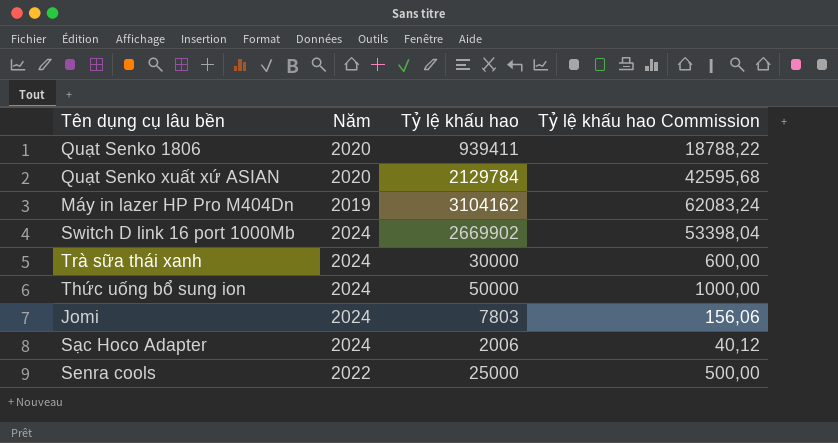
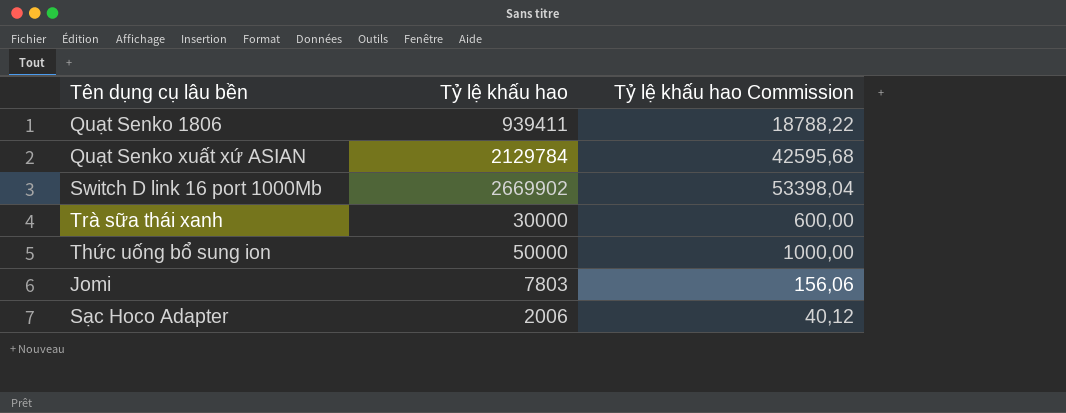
column Năm | position: 2 -> none
row Máy in lazer HP Pro M404Dn: 2019 | 3104162 | 62083,24 -> none
row Senra cools: 2022 | 25000 | 500,00 -> none

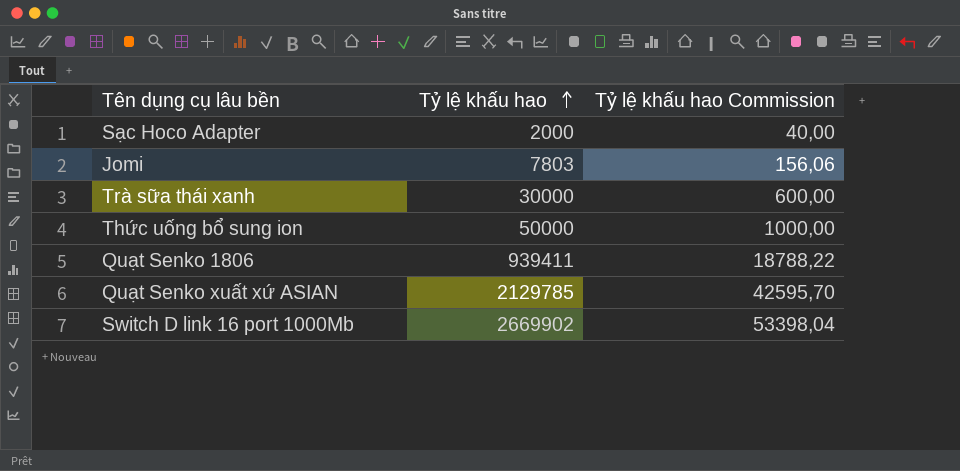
row order: none -> Tỷ lệ khấu hao ascending
Sạc Hoco Adapter | Tỷ lệ khấu hao: 2006 -> 2000
Sạc Hoco Adapter | Tỷ lệ khấu hao Commission: 40,12 -> 40,00
Quạt Senko xuất xứ ASIAN | Tỷ lệ khấu hao: 2129784 -> 2129785
Quạt Senko xuất xứ ASIAN | Tỷ lệ khấu hao Commission: 42595,68 -> 42595,70

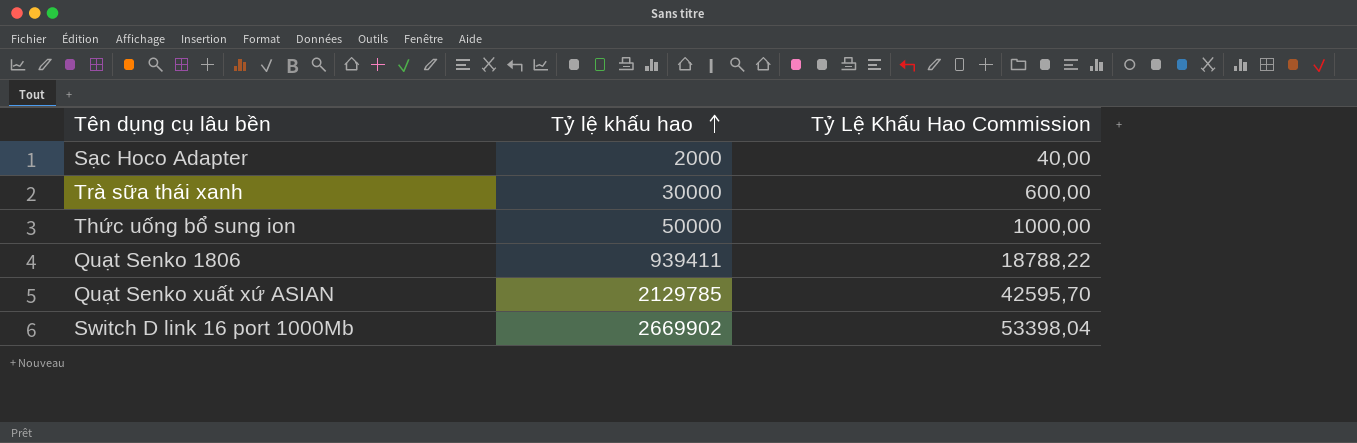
column name: Tỷ lệ khấu hao Commission -> Tỷ Lệ Khấu Hao Commission
row Jomi: 7803 | 156,06 -> none

